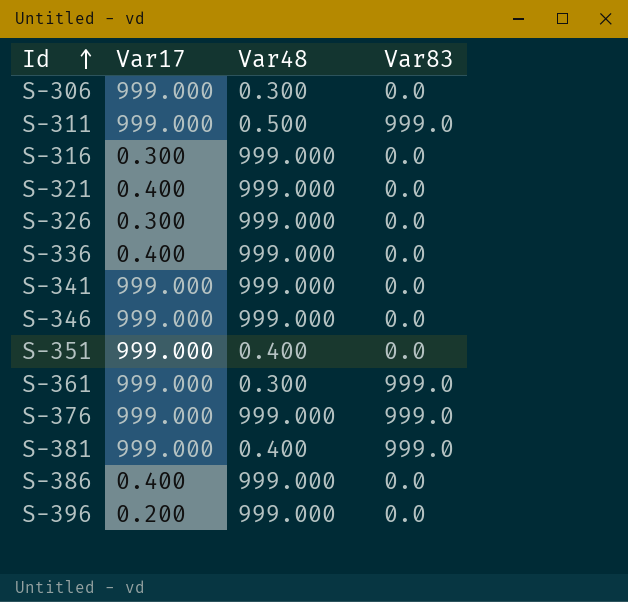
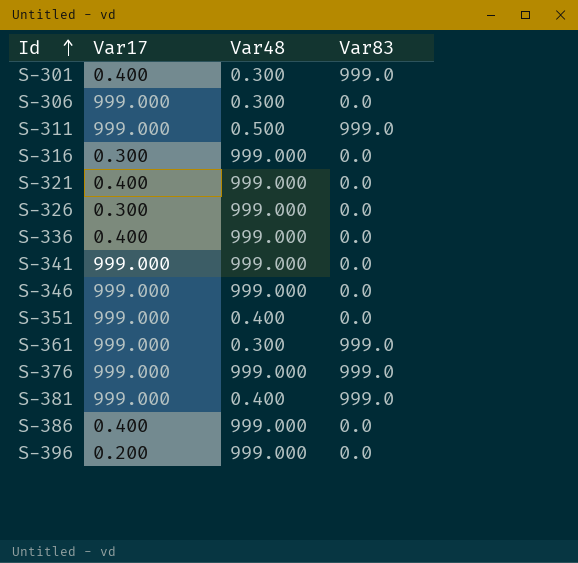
row S-301: none -> 0.400 | 0.300 | 999.0

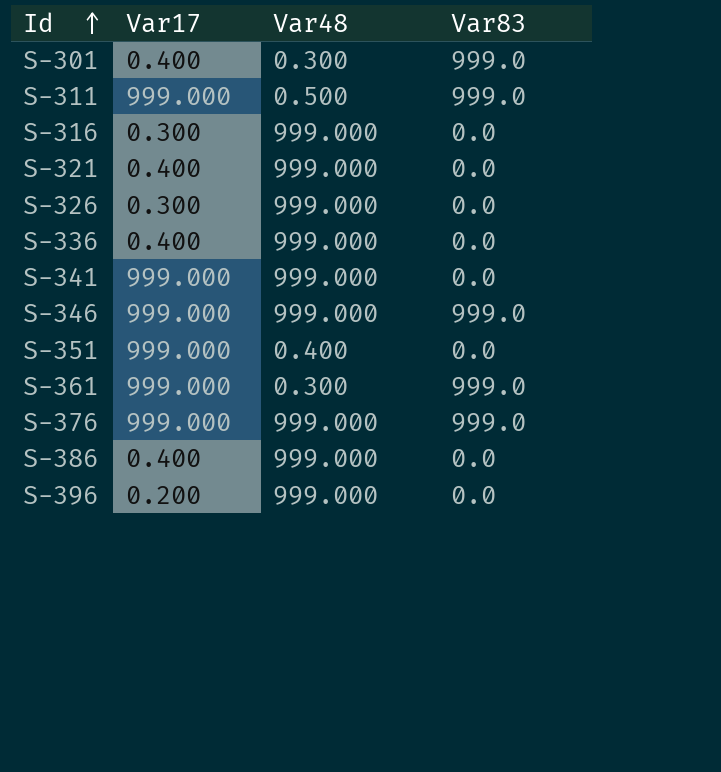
row S-306: 999.000 | 0.300 | 0.0 -> none
row S-381: 999.000 | 0.400 | 999.0 -> none
S-346 | Var83: 0.0 -> 999.0

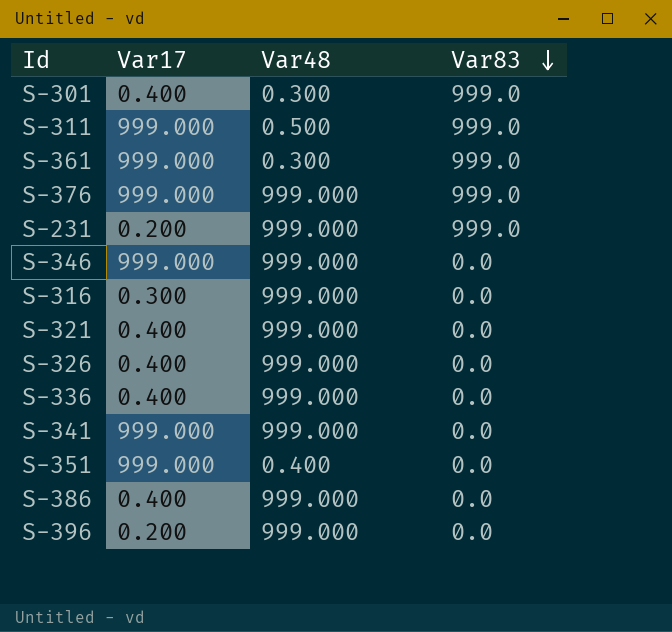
row order: Id ascending -> Var83 descending
row S-231: none -> 0.200 | 999.000 | 999.0
S-346 | Var83: 999.0 -> 0.0
S-326 | Var17: 0.300 -> 0.400

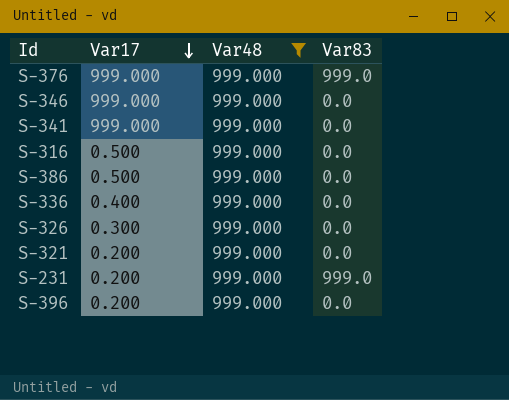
filter: none -> Var48 = 999.000
row order: Var83 descending -> Var17 descending
S-316 | Var17: 0.300 -> 0.500
S-386 | Var17: 0.400 -> 0.500
S-326 | Var17: 0.400 -> 0.300
S-321 | Var17: 0.400 -> 0.200

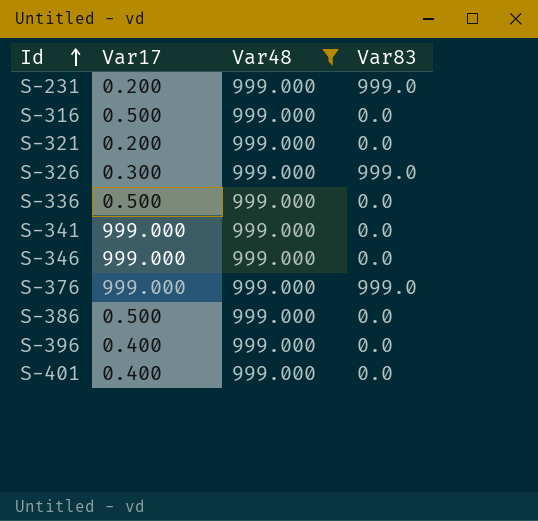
row order: Var17 descending -> Id ascending
S-326 | Var83: 0.0 -> 999.0
S-336 | Var17: 0.400 -> 0.500
S-396 | Var17: 0.200 -> 0.400
row S-401: none -> 0.400 | 999.000 | 0.0

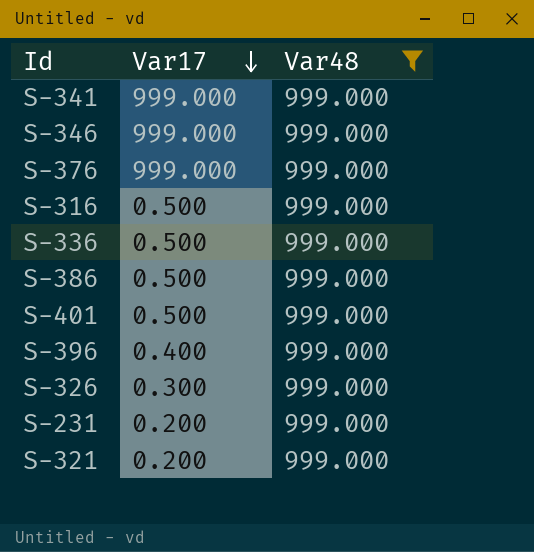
row order: Id ascending -> Var17 descending
column Var83 | position: 4 -> none
S-401 | Var17: 0.400 -> 0.500

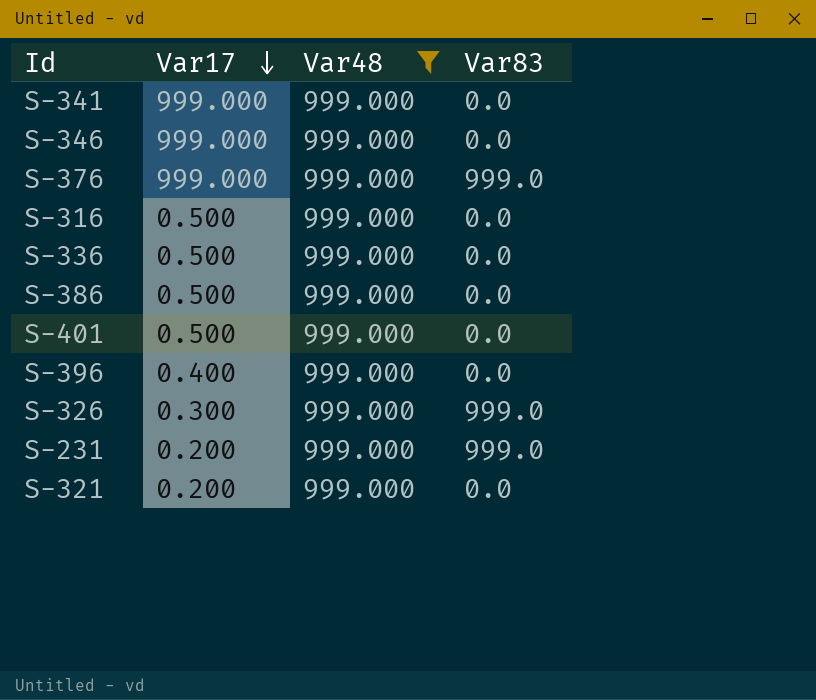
column Var83 | position: none -> 4

